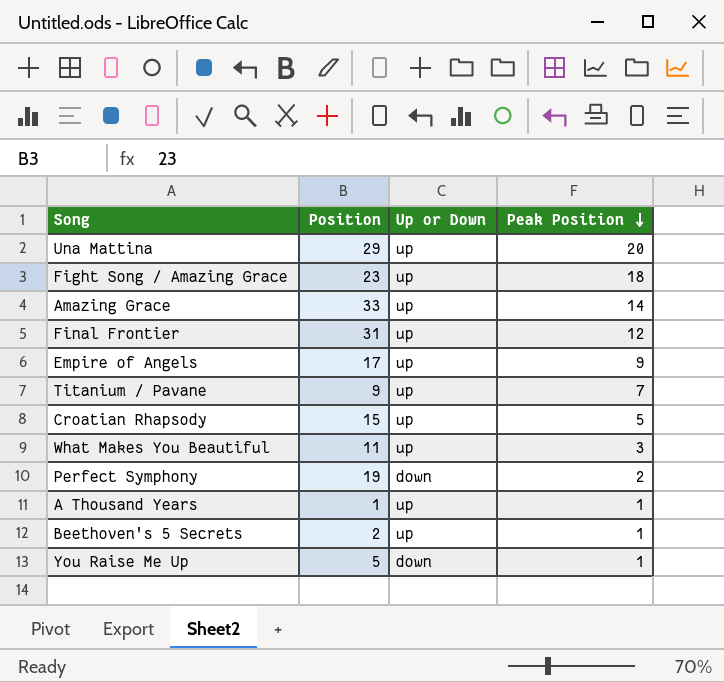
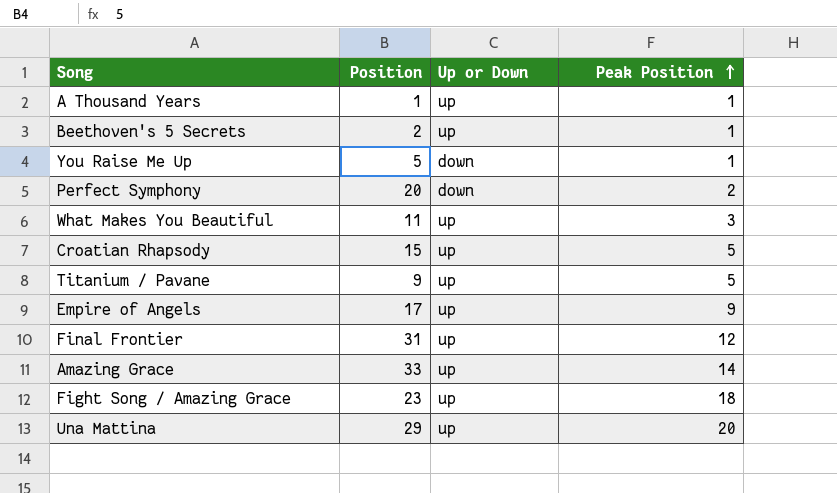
row order: Peak Position descending -> Peak Position ascending
Perfect Symphony | Position: 19 -> 20
Titanium / Pavane | Peak Position: 7 -> 5

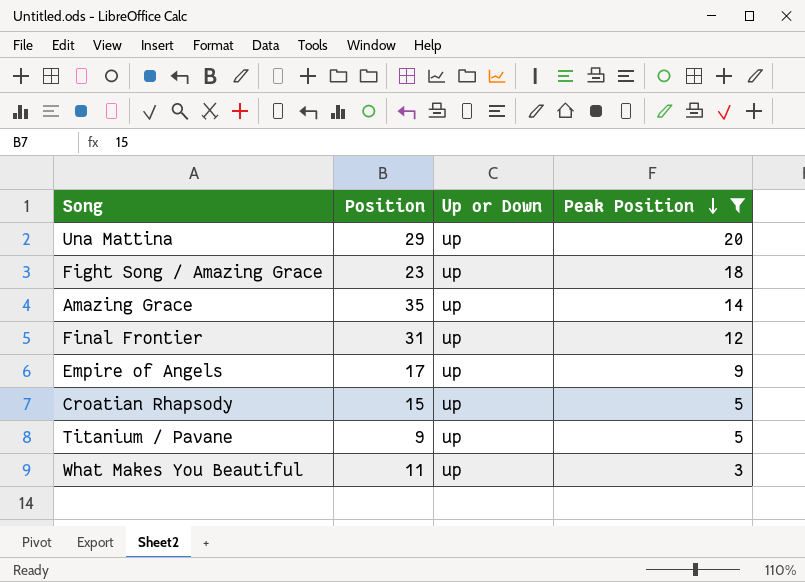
filter: none -> Peak Position >= 3
row order: Peak Position ascending -> Peak Position descending
Amazing Grace | Position: 33 -> 35

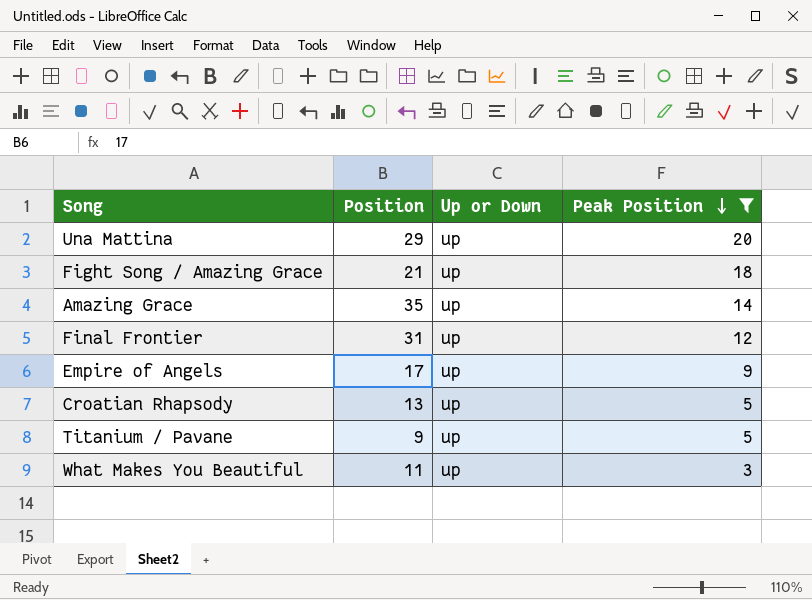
Fight Song / Amazing Grace | Position: 23 -> 21
Croatian Rhapsody | Position: 15 -> 13

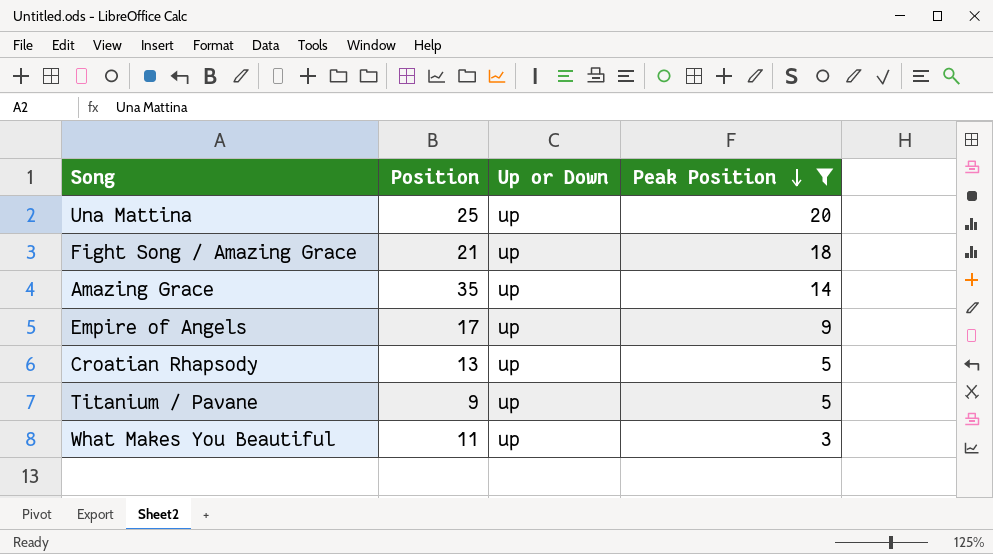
row Final Frontier: 31 | up | 12 -> none
Una Mattina | Position: 29 -> 25

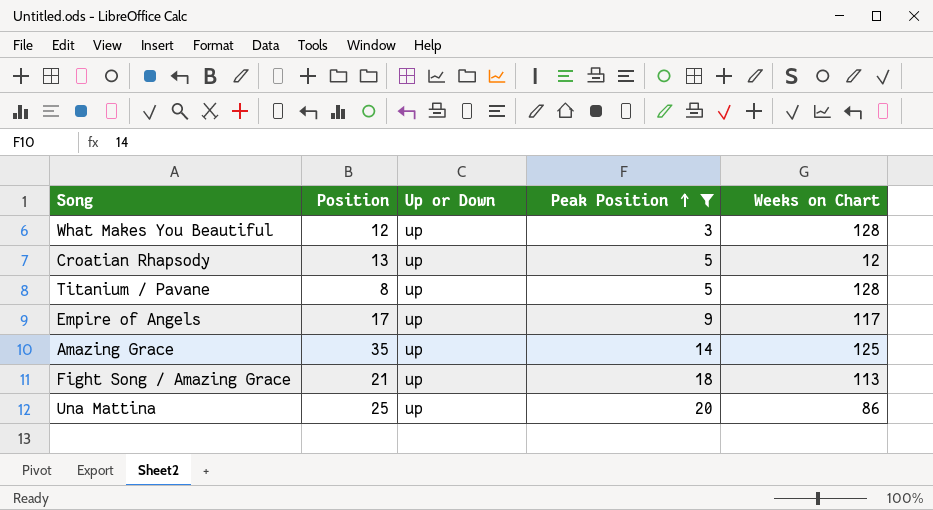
row order: Peak Position descending -> Peak Position ascending
column Weeks on Chart | position: none -> 5
What Makes You Beautiful | Position: 11 -> 12
Titanium / Pavane | Position: 9 -> 8

